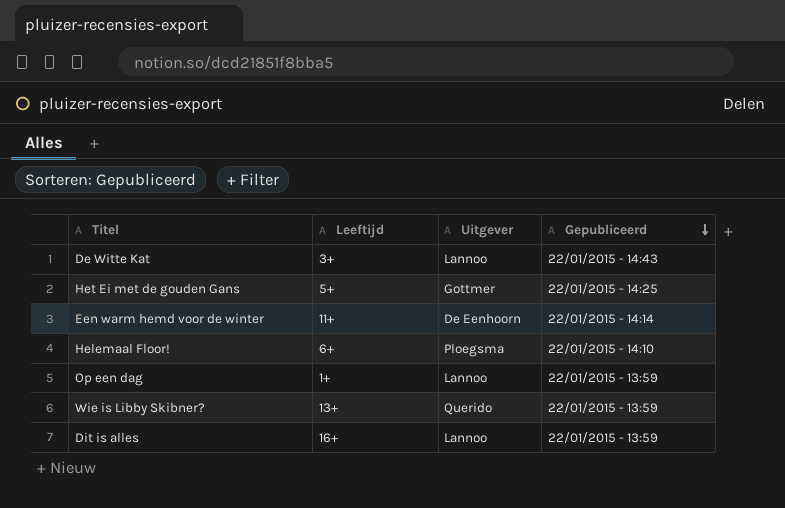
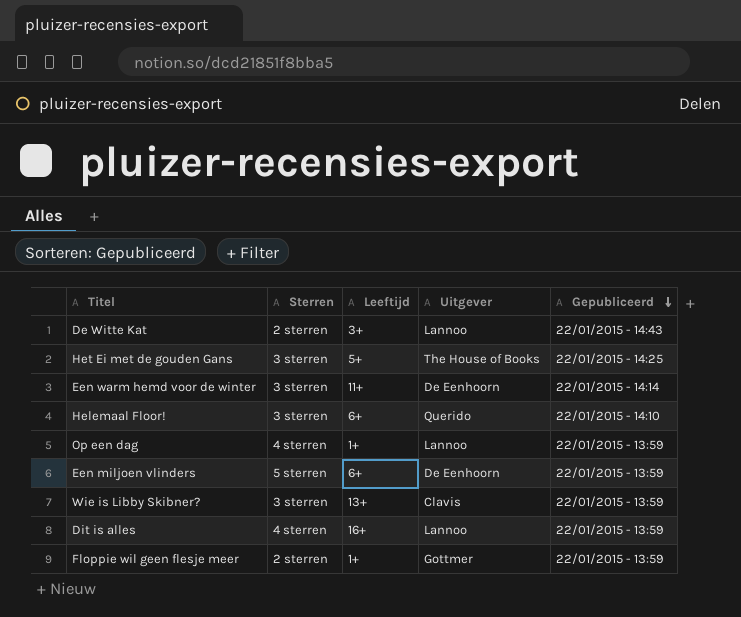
column Sterren | position: none -> 2
Het Ei met de gouden Gans | Uitgever: Gottmer -> The House of Books
Helemaal Floor! | Uitgever: Ploegsma -> Querido
row Een miljoen vlinders: none -> 5 sterren | 6+ | De Eenhoorn | 22/01/2015 - 13:59
Wie is Libby Skibner? | Uitgever: Querido -> Clavis
row Floppie wil geen flesje meer: none -> 2 sterren | 1+ | Gottmer | 22/01/2015 - 13:59

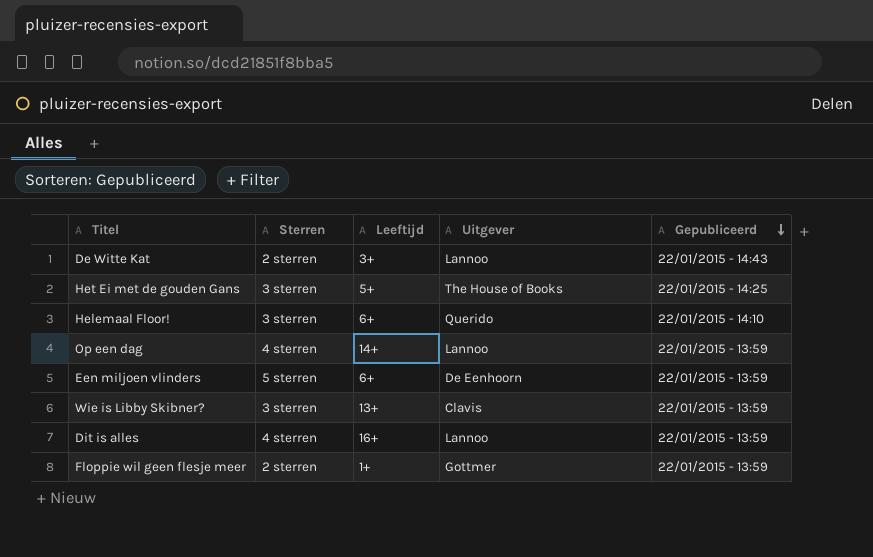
row Een warm hemd voor de winter: 3 sterren | 11+ | De Eenhoorn | 22/01/2015 - 14:14 -> none
Op een dag | Leeftijd: 1+ -> 14+

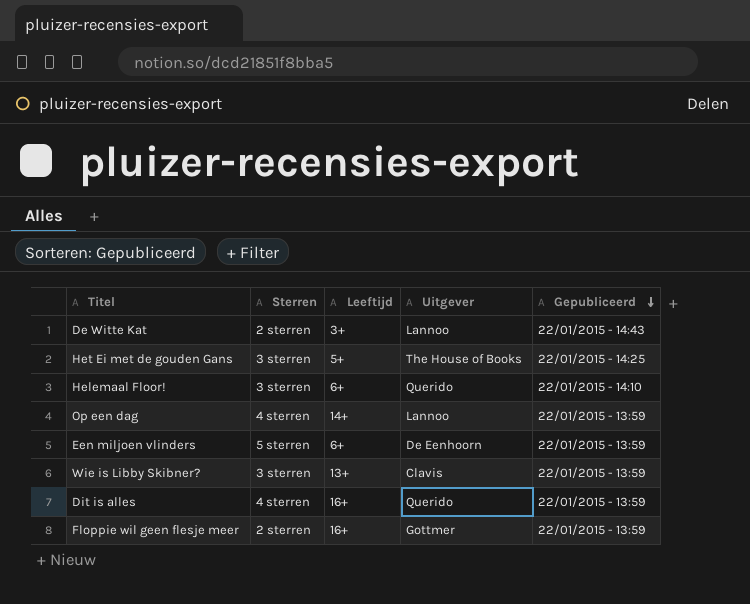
Dit is alles | Uitgever: Lannoo -> Querido
Floppie wil geen flesje meer | Leeftijd: 1+ -> 16+

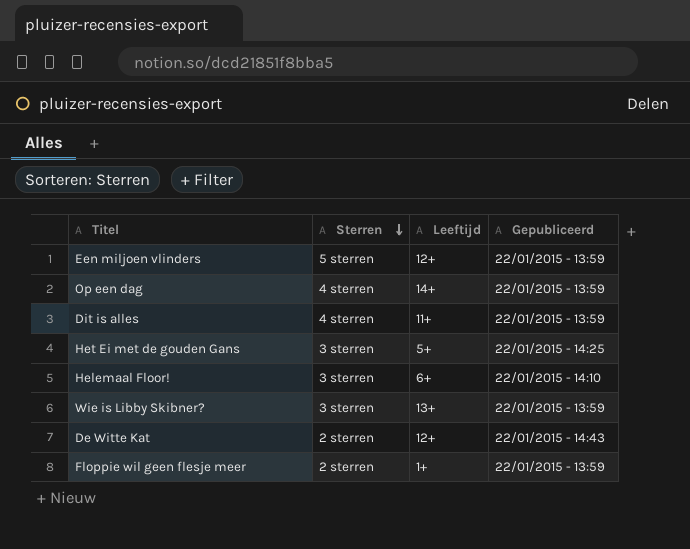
row order: Gepubliceerd descending -> Sterren descending
column Uitgever | position: 4 -> none
Een miljoen vlinders | Leeftijd: 6+ -> 12+
Dit is alles | Leeftijd: 16+ -> 11+
De Witte Kat | Leeftijd: 3+ -> 12+
Floppie wil geen flesje meer | Leeftijd: 16+ -> 1+

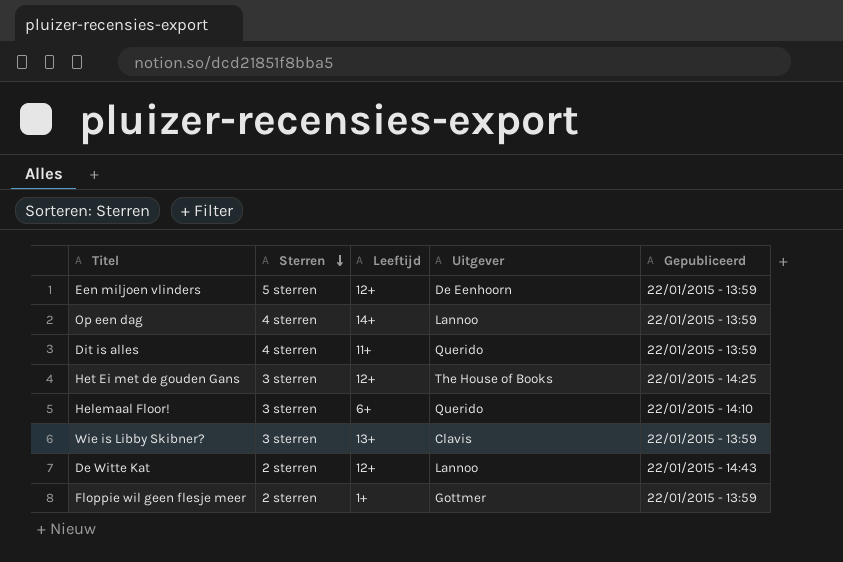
column Uitgever | position: none -> 4
Het Ei met de gouden Gans | Leeftijd: 5+ -> 12+

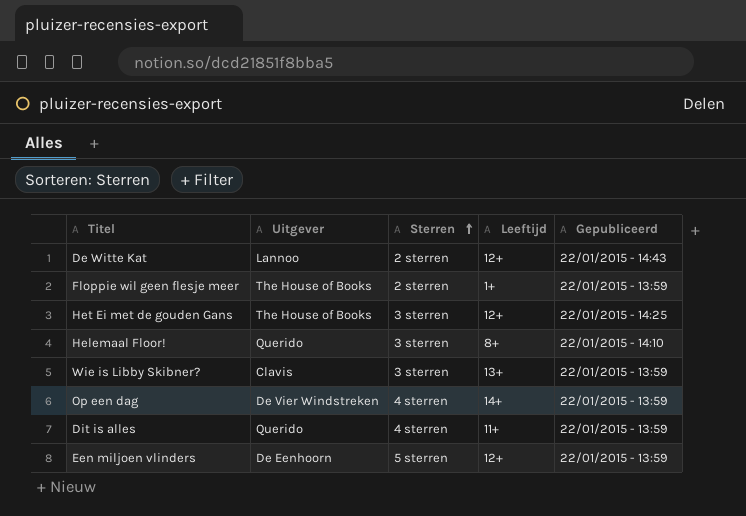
row order: Sterren descending -> Sterren ascending
column Uitgever | position: 4 -> 2
Floppie wil geen flesje meer | Uitgever: Gottmer -> The House of Books
Helemaal Floor! | Leeftijd: 6+ -> 8+
Op een dag | Uitgever: Lannoo -> De Vier Windstreken

